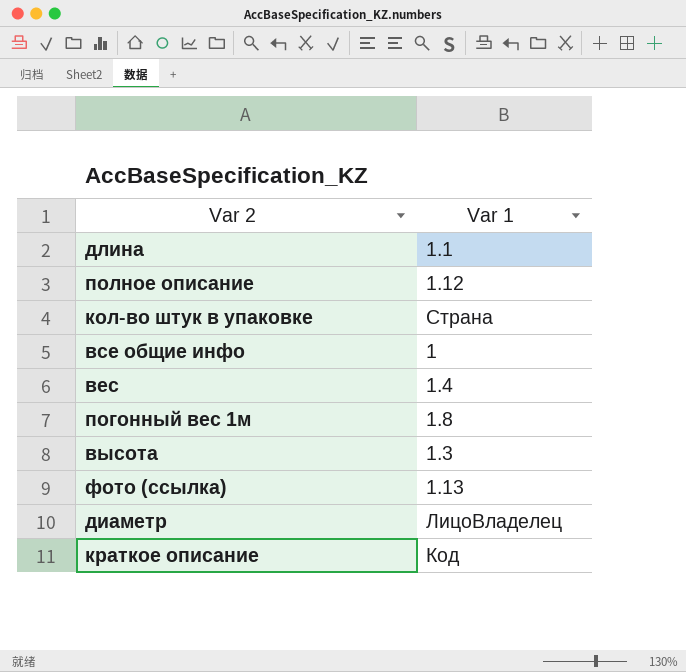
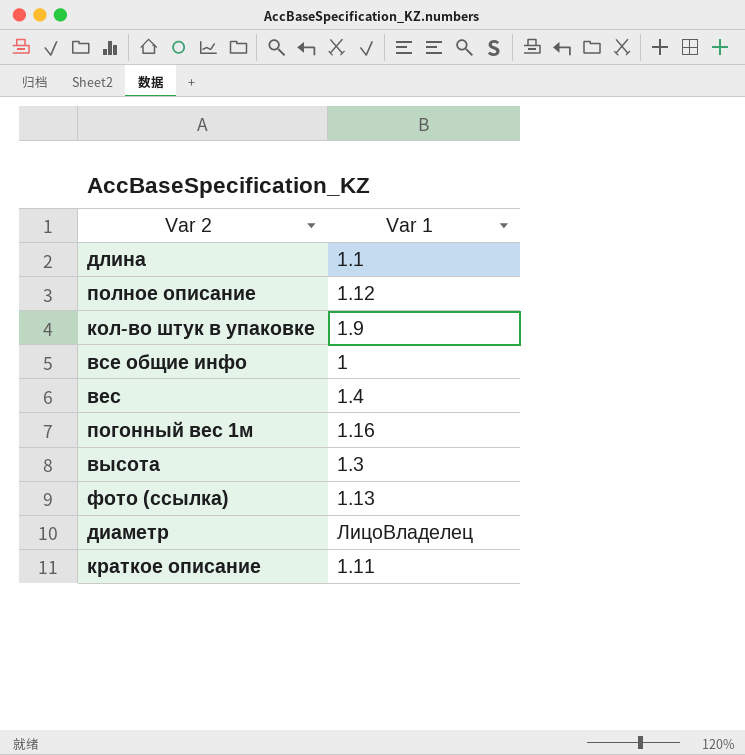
кол-во штук в упаковке | Var 1: Страна -> 1.9
погонный вес 1м | Var 1: 1.8 -> 1.16
краткое описание | Var 1: Код -> 1.11

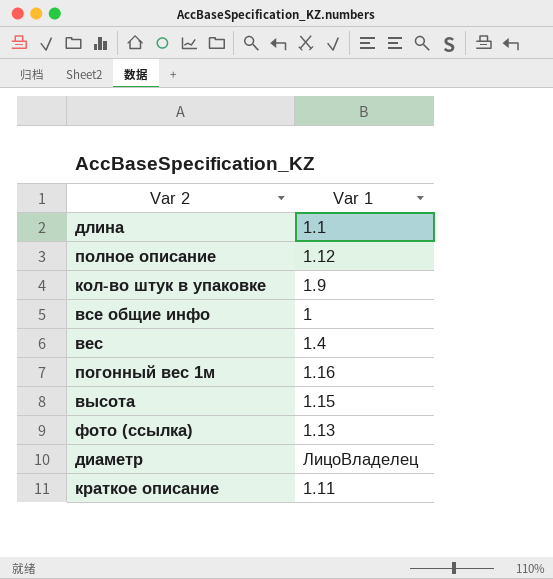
высота | Var 1: 1.3 -> 1.15

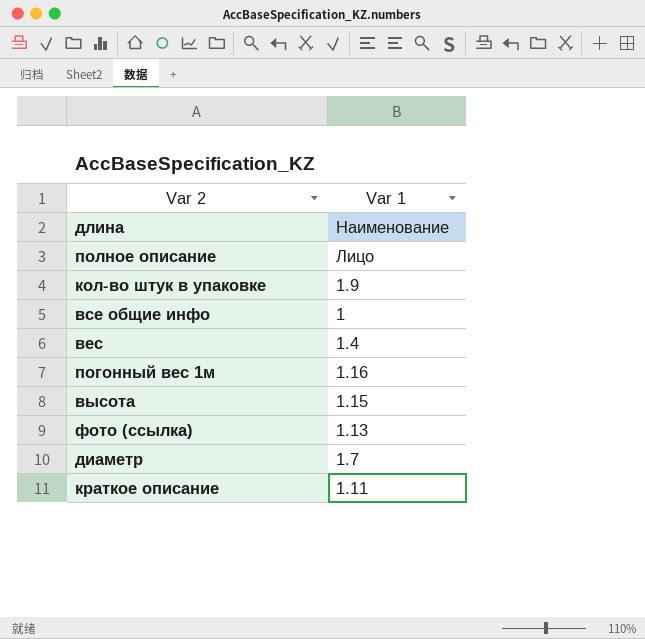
длина | Var 1: 1.1 -> Наименование
полное описание | Var 1: 1.12 -> Лицо
диаметр | Var 1: ЛицоВладелец -> 1.7

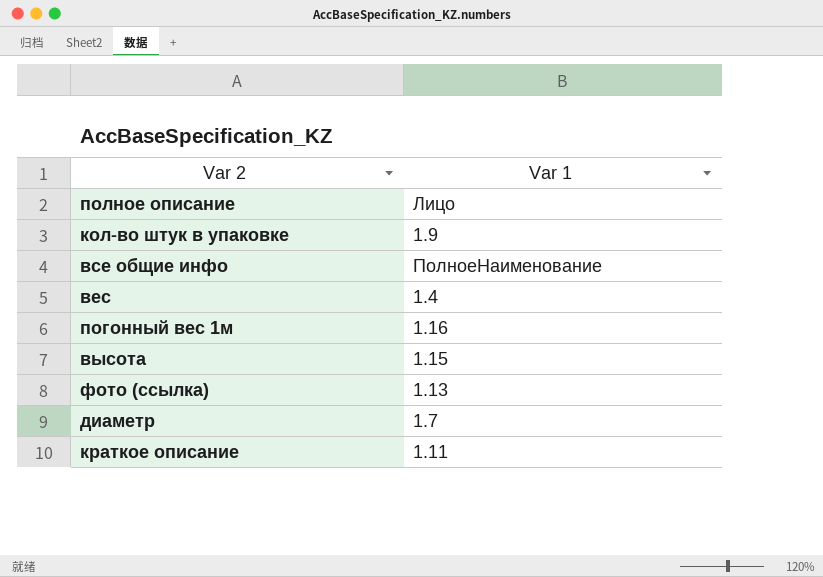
row длина: Наименование -> none
все общие инфо | Var 1: 1 -> ПолноеНаименование

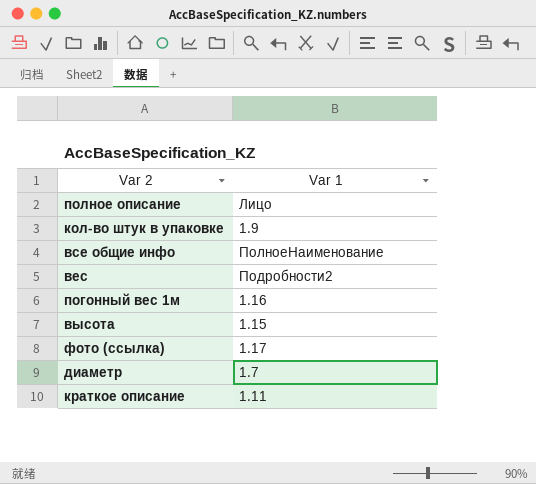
вес | Var 1: 1.4 -> Подробности2
фото (ссылка) | Var 1: 1.13 -> 1.17

